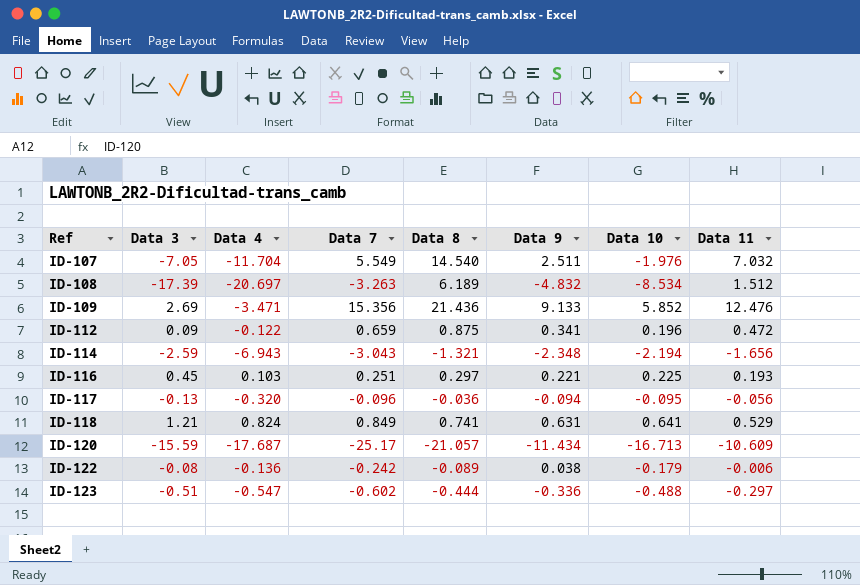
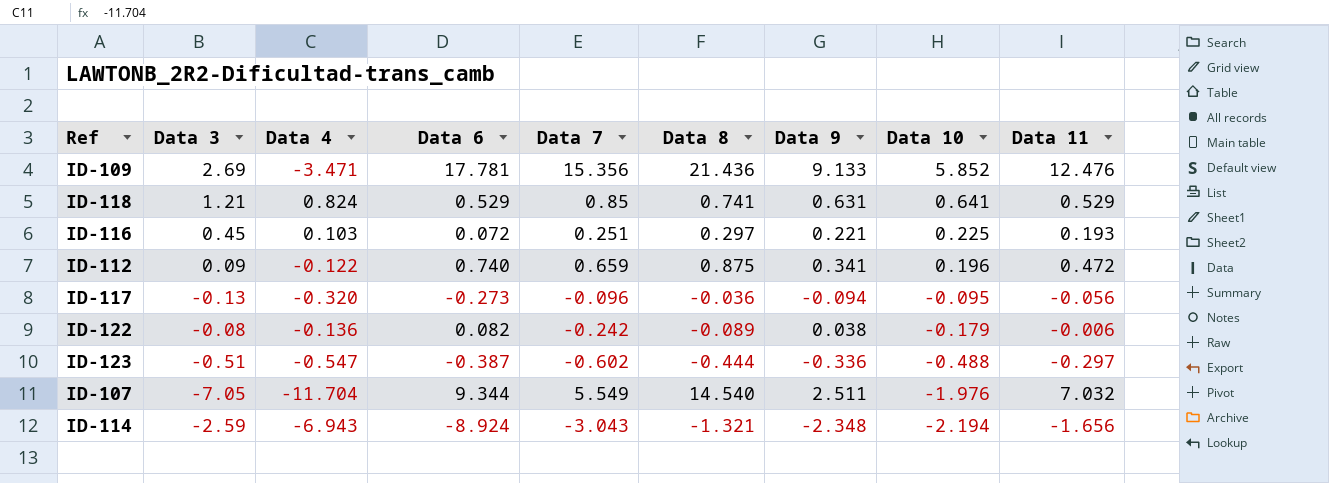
row order: Ref ascending -> Data 10 descending
column Data 6 | position: none -> 4
row ID-108: -17.39 | -20.697 | -3.263 | 6.189 | -4.832 | -8.534 | 1.512 -> none
row ID-120: -15.59 | -17.687 | -25.17 | -21.057 | -11.434 | -16.713 | -10.609 -> none
ID-118 | Data 7: 0.849 -> 0.85

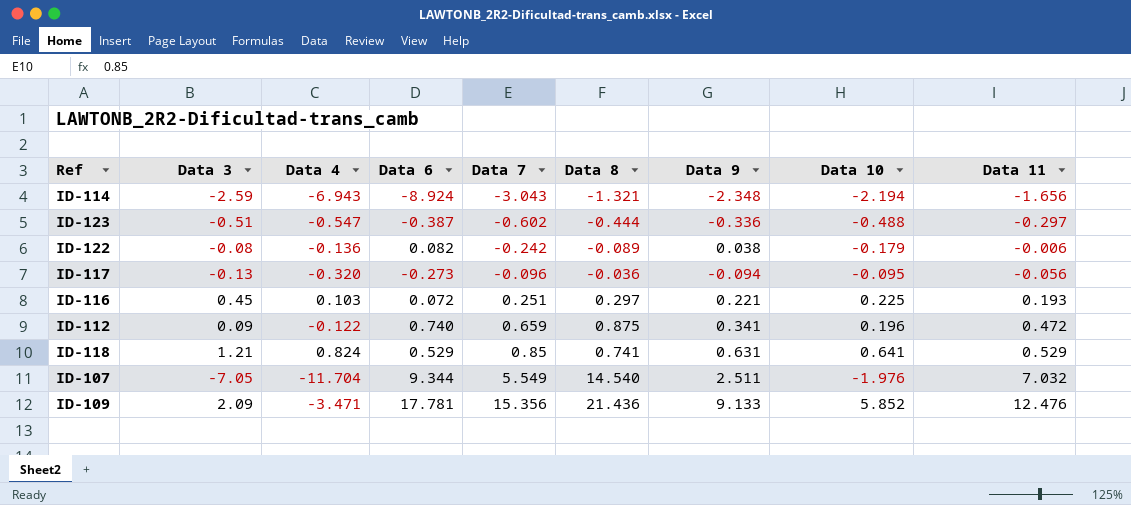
row order: Data 10 descending -> Data 7 ascending
ID-109 | Data 3: 2.69 -> 2.09

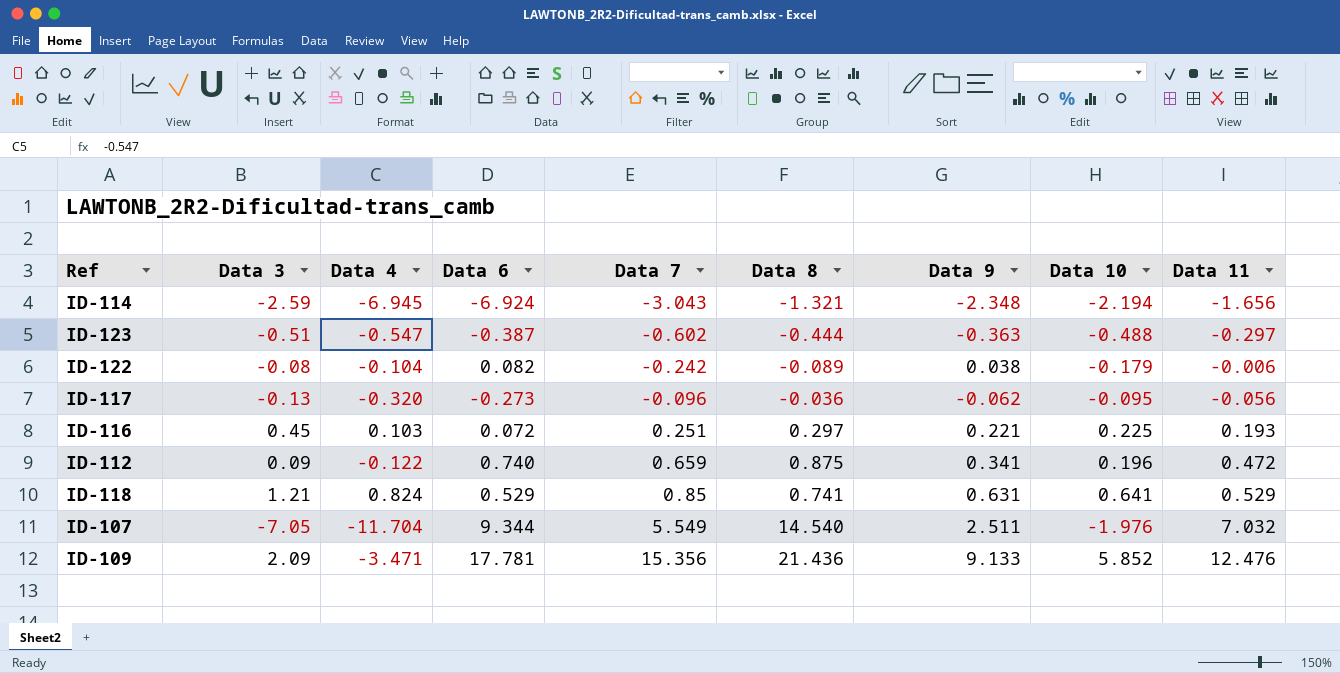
ID-114 | Data 4: -6.943 -> -6.945
ID-114 | Data 6: -8.924 -> -6.924
ID-123 | Data 9: -0.336 -> -0.363
ID-122 | Data 4: -0.136 -> -0.104
ID-117 | Data 9: -0.094 -> -0.062

